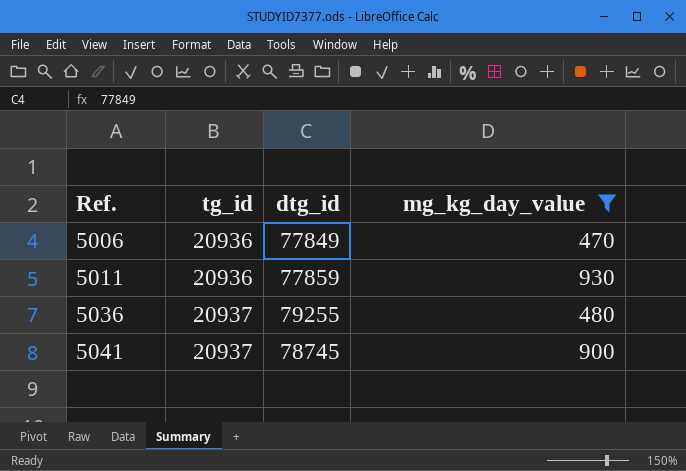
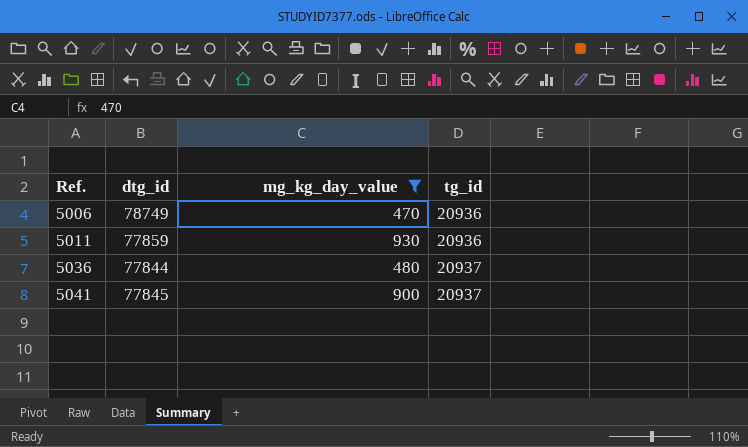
column tg_id | position: 2 -> 4
5006 | dtg_id: 77849 -> 78749
5036 | dtg_id: 79255 -> 77844
5041 | dtg_id: 78745 -> 77845

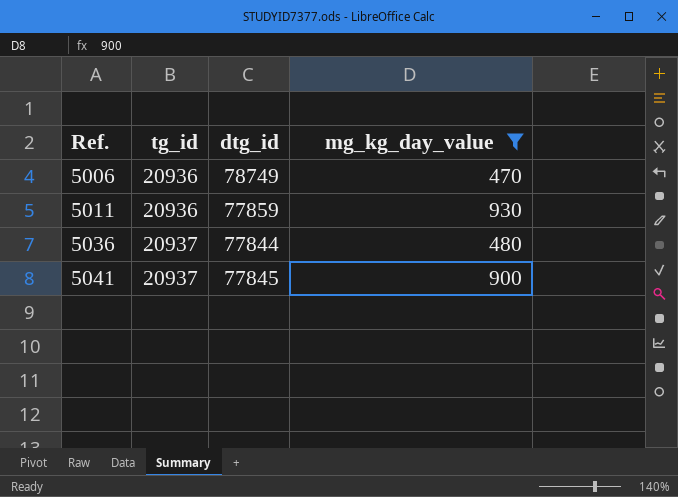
column tg_id | position: 4 -> 2

